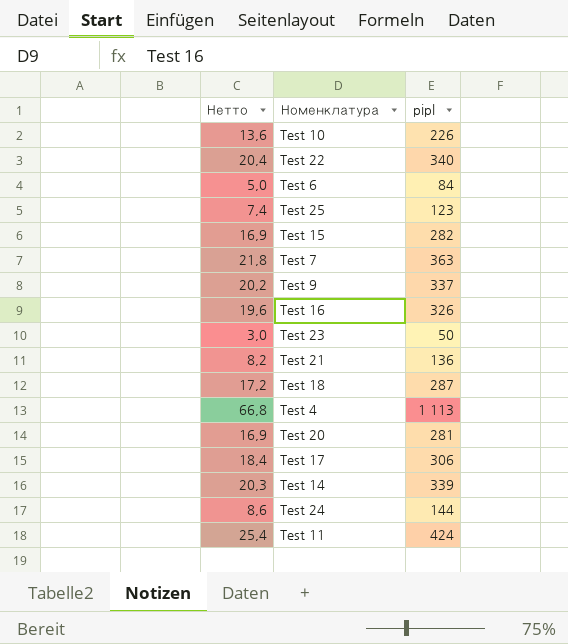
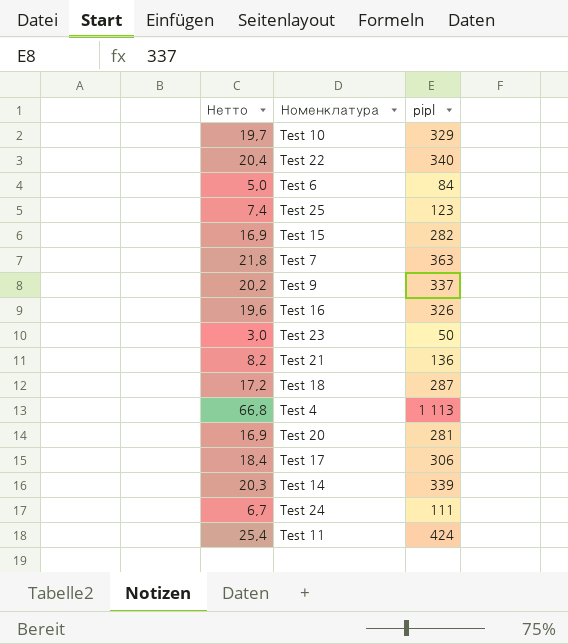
Test 10 | Нетто: 13,6 -> 19,7
Test 10 | pipl: 226 -> 329
Test 24 | Нетто: 8,6 -> 6,7
Test 24 | pipl: 144 -> 111

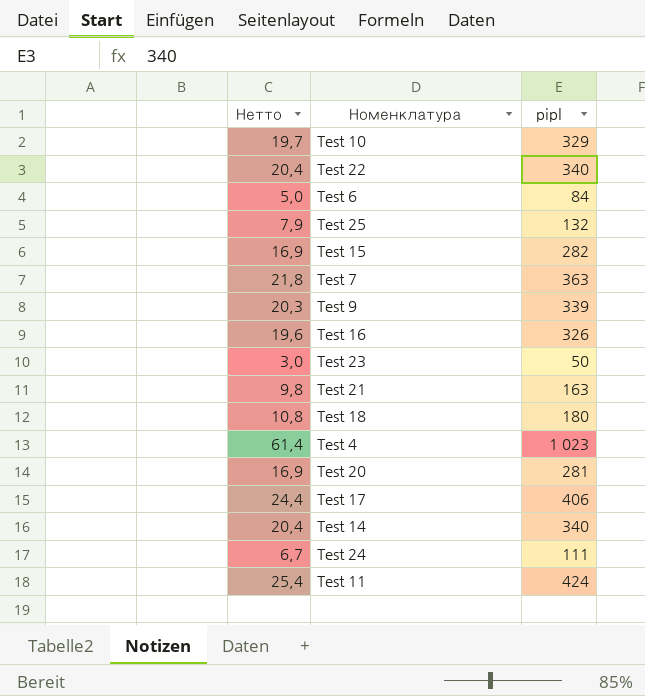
Test 25 | Нетто: 7,4 -> 7,9
Test 25 | pipl: 123 -> 132
Test 9 | Нетто: 20,2 -> 20,3
Test 9 | pipl: 337 -> 339
Test 21 | Нетто: 8,2 -> 9,8
Test 21 | pipl: 136 -> 163
Test 18 | Нетто: 17,2 -> 10,8
Test 18 | pipl: 287 -> 180
Test 4 | Нетто: 66,8 -> 61,4
Test 4 | pipl: 1 113 -> 1 023
Test 17 | Нетто: 18,4 -> 24,4
Test 17 | pipl: 306 -> 406
Test 14 | Нетто: 20,3 -> 20,4
Test 14 | pipl: 339 -> 340

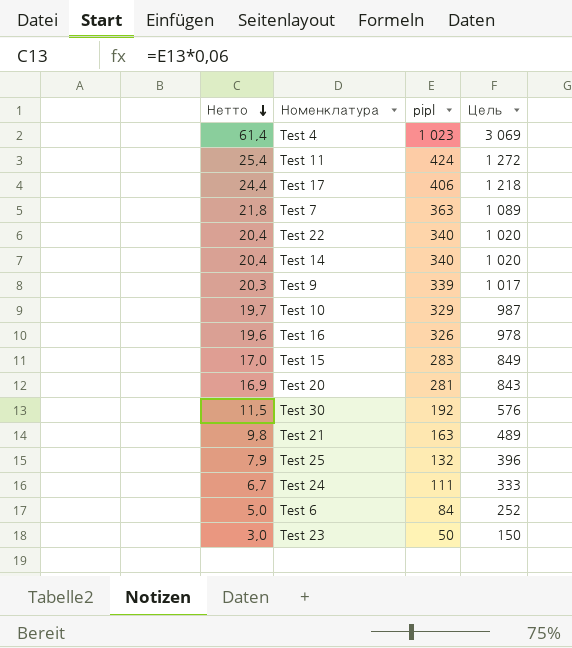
row order: none -> Нетто descending
column Цель | formula: none -> [pipl] * 3
row Test 18: 10,8 | 180 -> none
Test 15 | Нетто: 16,9 -> 17,0
Test 15 | pipl: 282 -> 283
row Test 30: none -> 11,5 | 192 | 576

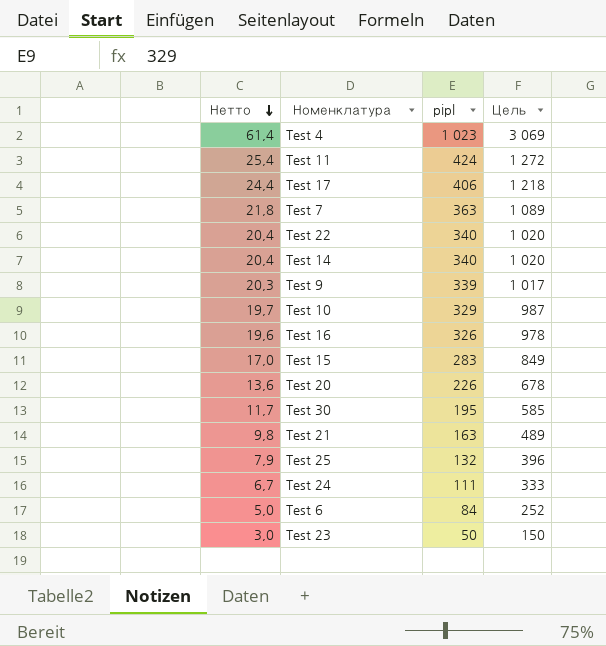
Test 20 | Нетто: 16,9 -> 13,6
Test 20 | pipl: 281 -> 226
Test 20 | Цель: 843 -> 678
Test 30 | Нетто: 11,5 -> 11,7
Test 30 | pipl: 192 -> 195
Test 30 | Цель: 576 -> 585

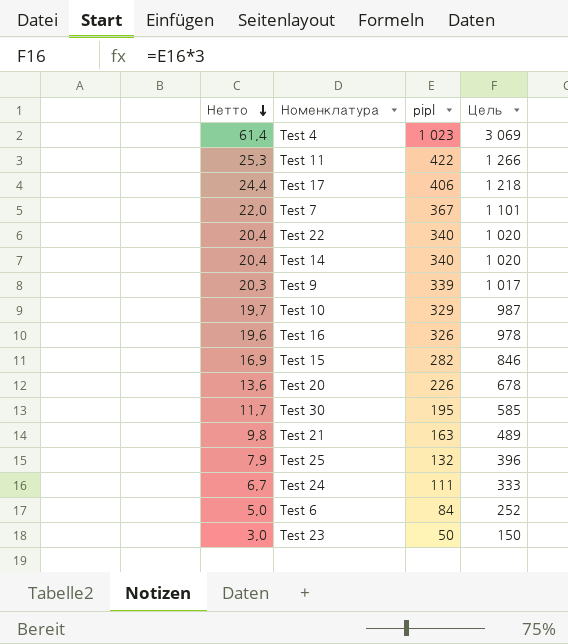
Test 11 | Нетто: 25,4 -> 25,3
Test 11 | pipl: 424 -> 422
Test 11 | Цель: 1 272 -> 1 266
Test 7 | Нетто: 21,8 -> 22,0
Test 7 | pipl: 363 -> 367
Test 7 | Цель: 1 089 -> 1 101
Test 15 | Нетто: 17,0 -> 16,9
Test 15 | pipl: 283 -> 282
Test 15 | Цель: 849 -> 846

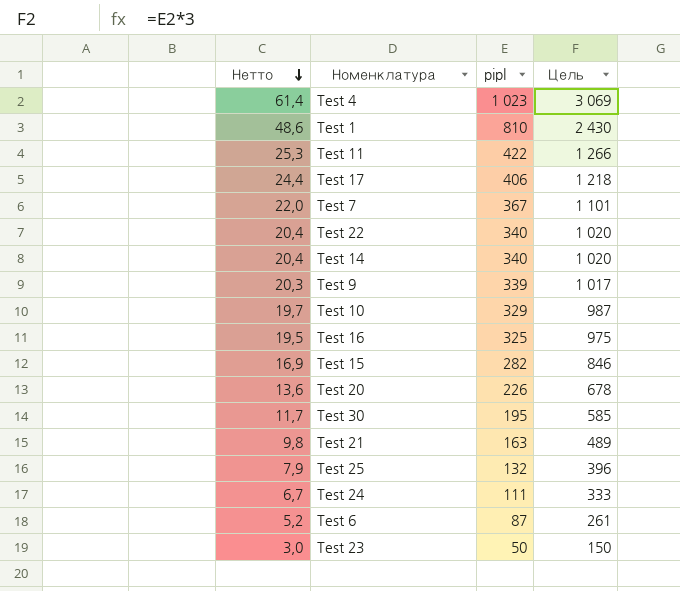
row Test 1: none -> 48,6 | 810 | 2 430
Test 16 | Нетто: 19,6 -> 19,5
Test 16 | pipl: 326 -> 325
Test 16 | Цель: 978 -> 975
Test 6 | Нетто: 5,0 -> 5,2
Test 6 | pipl: 84 -> 87
Test 6 | Цель: 252 -> 261

